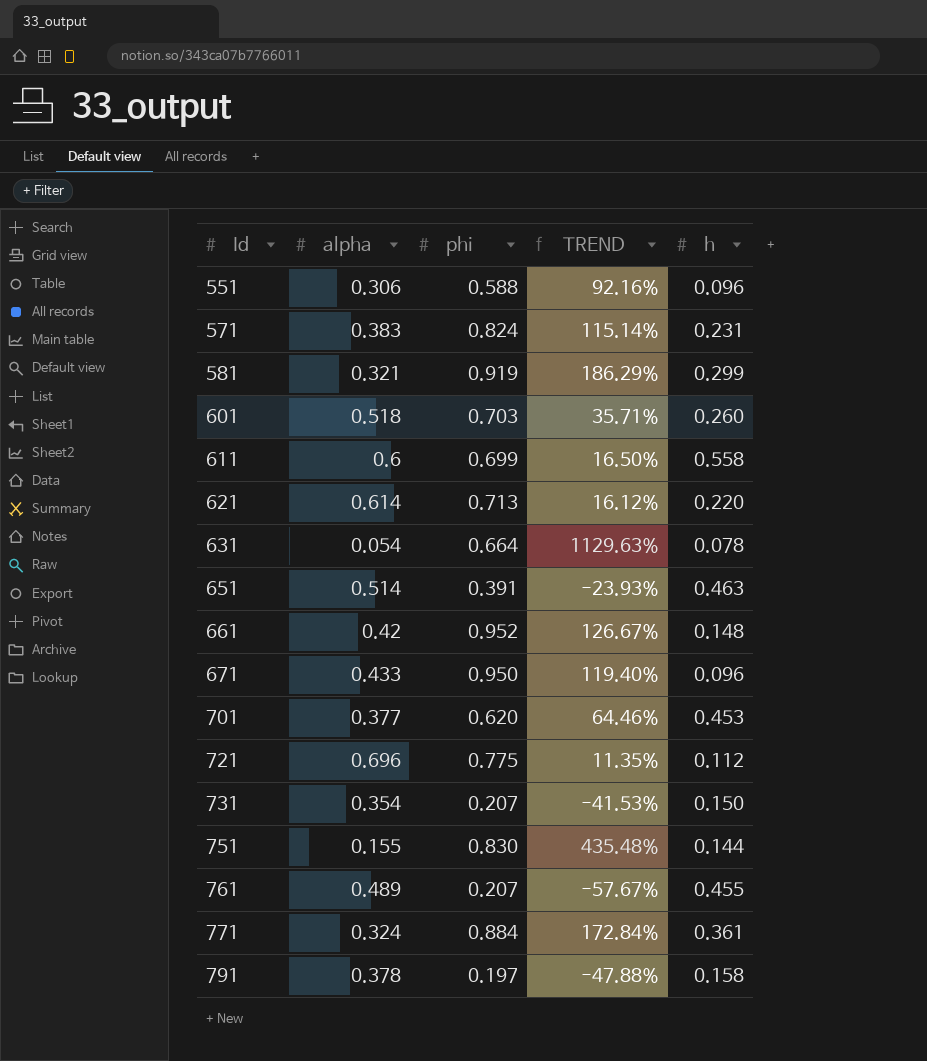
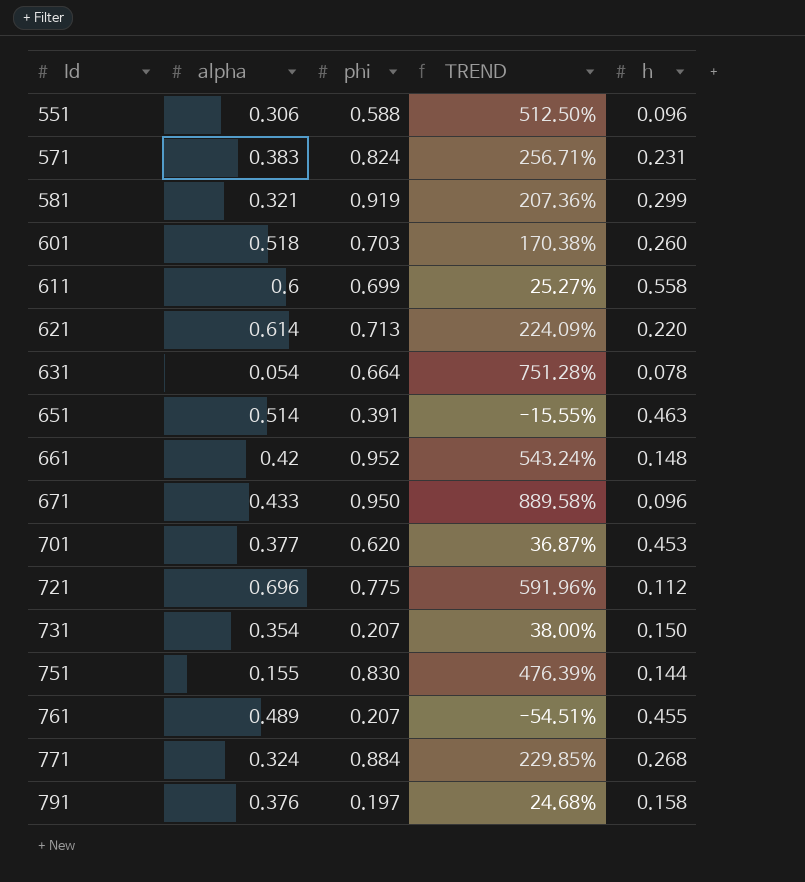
column TREND | formula: ([phi] - [alpha]) / [alpha] -> ([phi] - [h]) / [h]
771 | h: 0.361 -> 0.268
791 | alpha: 0.378 -> 0.376

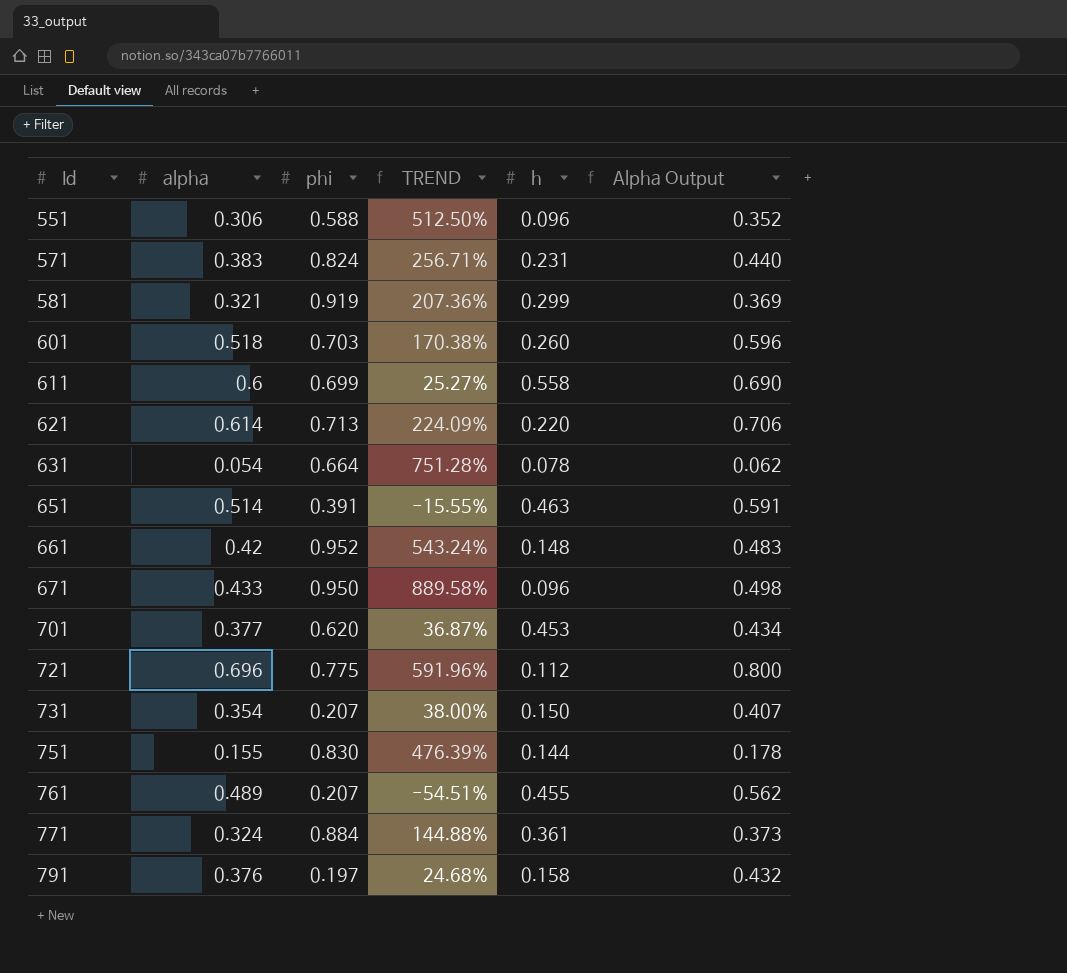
column Alpha Output | formula: none -> [alpha] * 1.15
771 | TREND: 229.85% -> 144.88%
771 | h: 0.268 -> 0.361

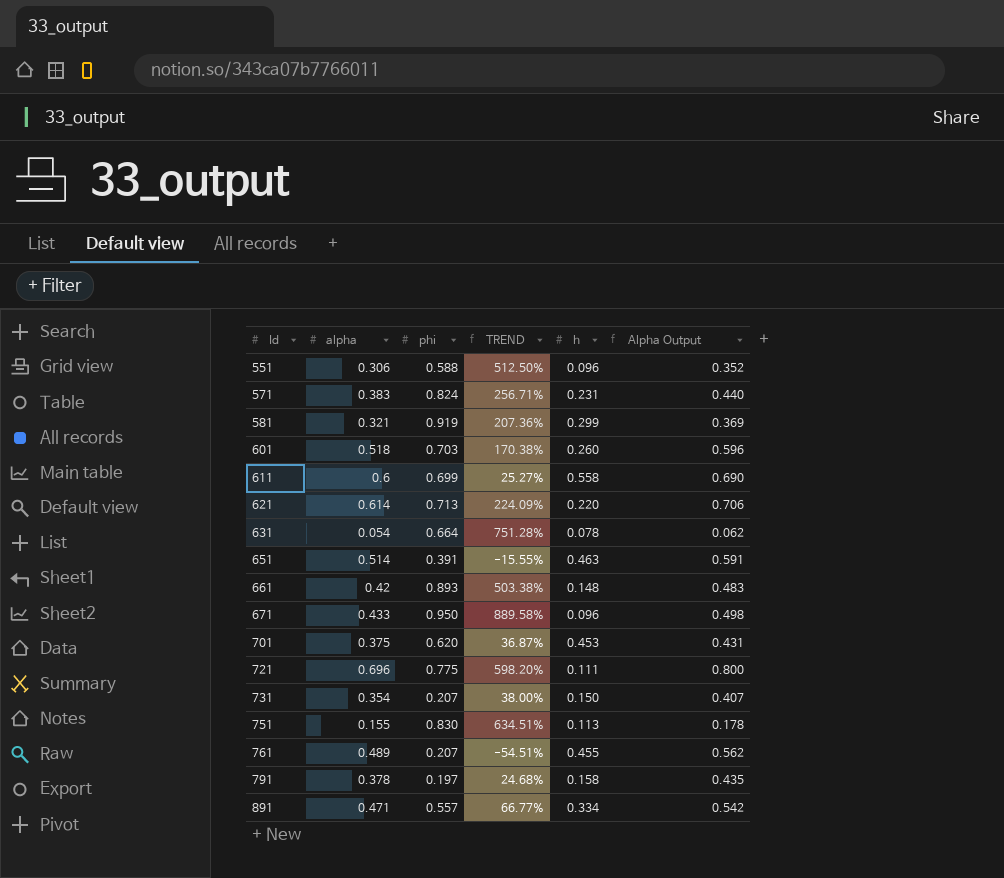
row 771: 0.324 | 0.884 | 144.88% | 0.361 | 0.373 -> none
661 | phi: 0.952 -> 0.893
661 | TREND: 543.24% -> 503.38%
701 | alpha: 0.377 -> 0.375
701 | Alpha Output: 0.434 -> 0.431
721 | TREND: 591.96% -> 598.20%
721 | h: 0.112 -> 0.111
751 | TREND: 476.39% -> 634.51%
751 | h: 0.144 -> 0.113
791 | alpha: 0.376 -> 0.378
791 | Alpha Output: 0.432 -> 0.435
row 891: none -> 0.471 | 0.557 | 66.77% | 0.334 | 0.542

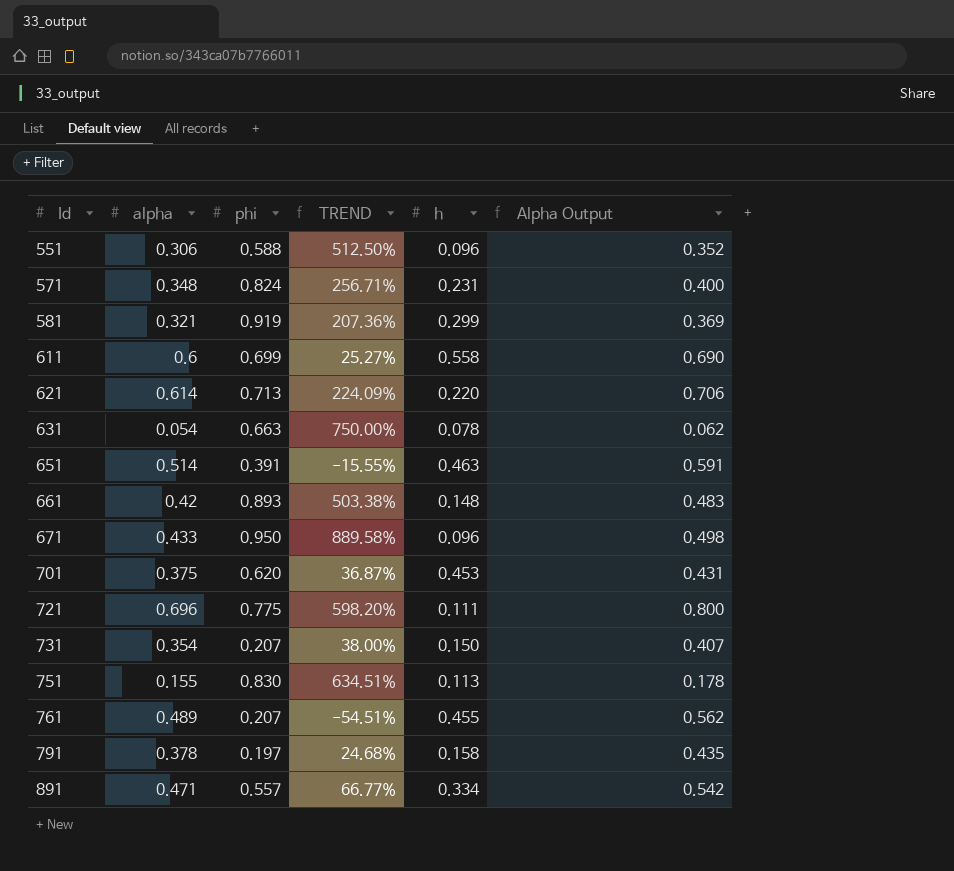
row 601: 0.518 | 0.703 | 170.38% | 0.260 | 0.596 -> none
571 | alpha: 0.383 -> 0.348
571 | Alpha Output: 0.440 -> 0.400
631 | phi: 0.664 -> 0.663
631 | TREND: 751.28% -> 750.00%

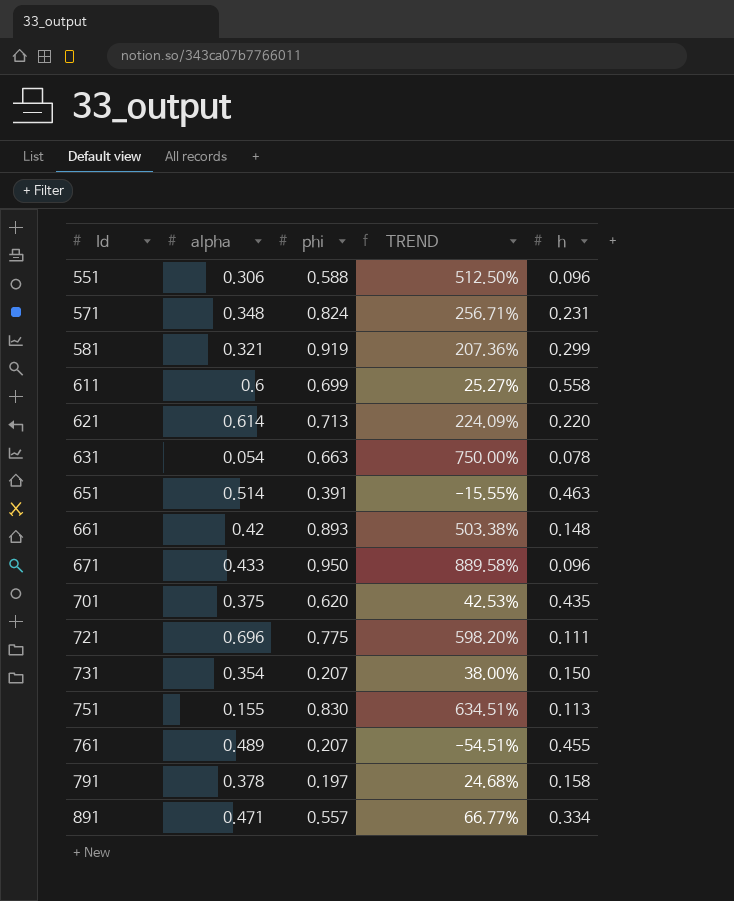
column Alpha Output | formula: [alpha] * 1.15 -> none
701 | TREND: 36.87% -> 42.53%
701 | h: 0.453 -> 0.435

